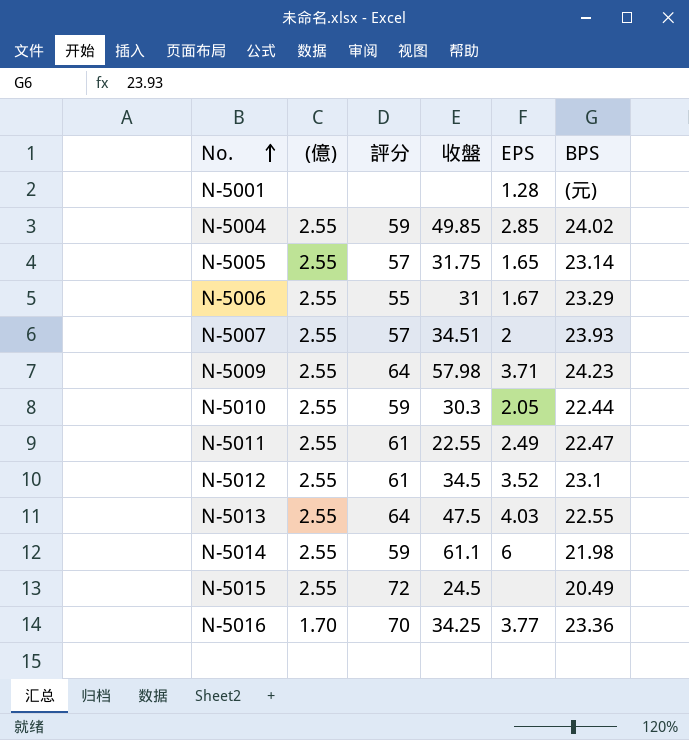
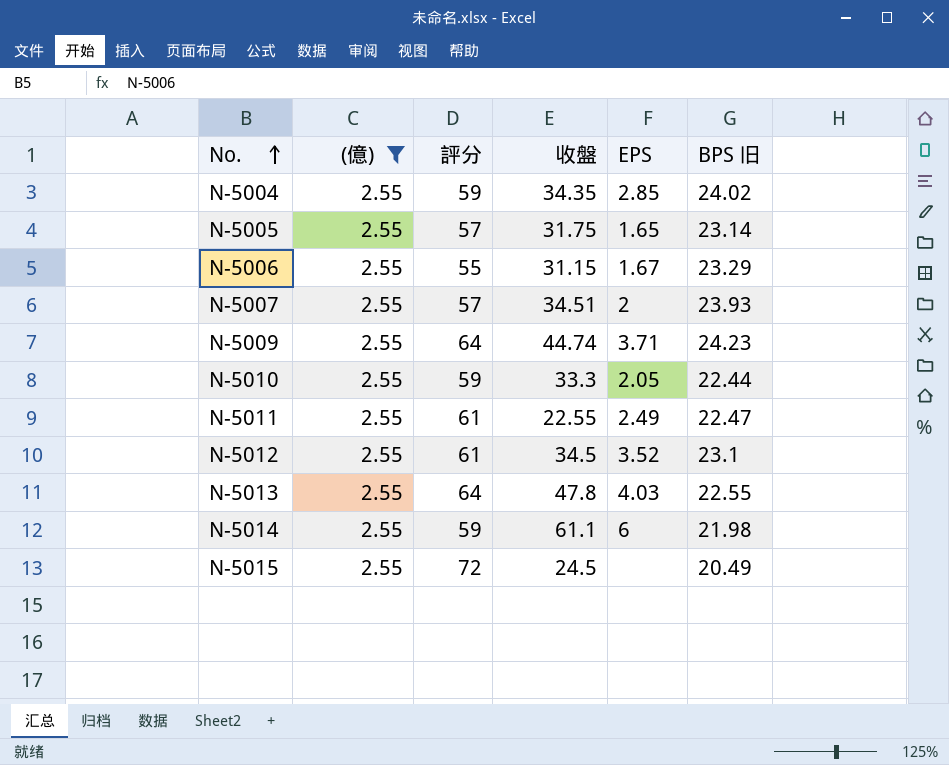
filter: none -> (億) = 2.55
column name: BPS -> BPS 旧
N-5004 | 收盤: 49.85 -> 34.35
N-5006 | 收盤: 31 -> 31.15
N-5009 | 收盤: 57.98 -> 44.74
N-5010 | 收盤: 30.3 -> 33.3
N-5013 | 收盤: 47.5 -> 47.8

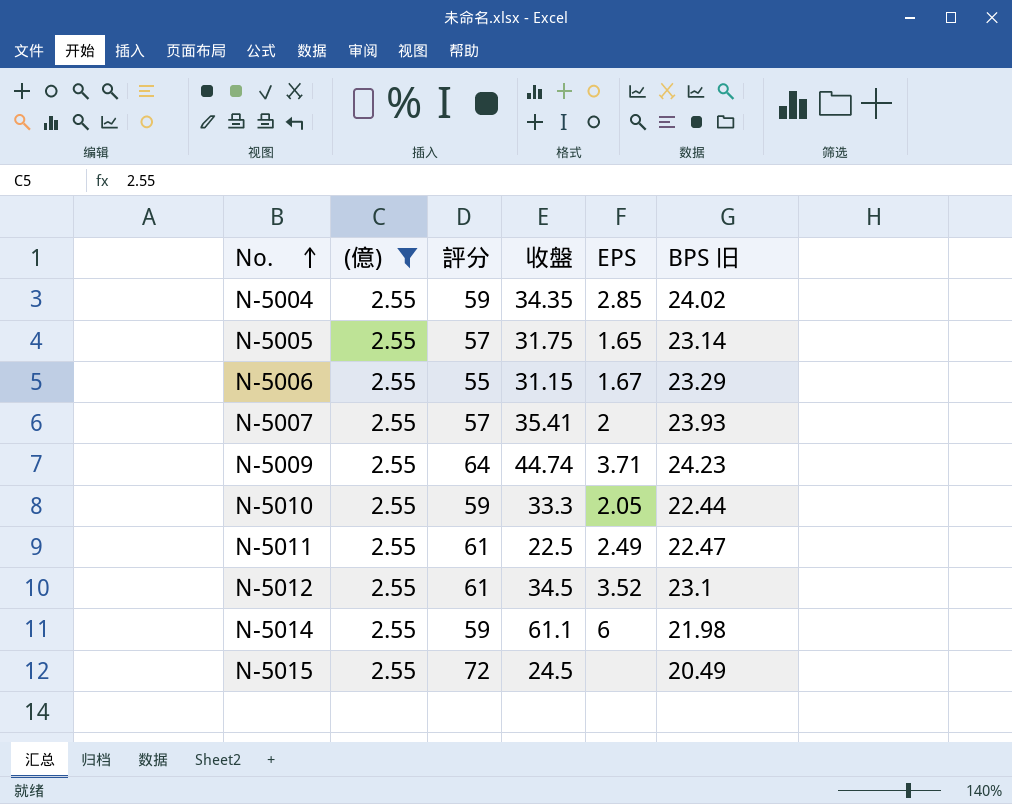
row N-5013: 2.55 | 64 | 47.8 | 4.03 | 22.55 -> none
N-5007 | 收盤: 34.51 -> 35.41
N-5011 | 收盤: 22.55 -> 22.5

